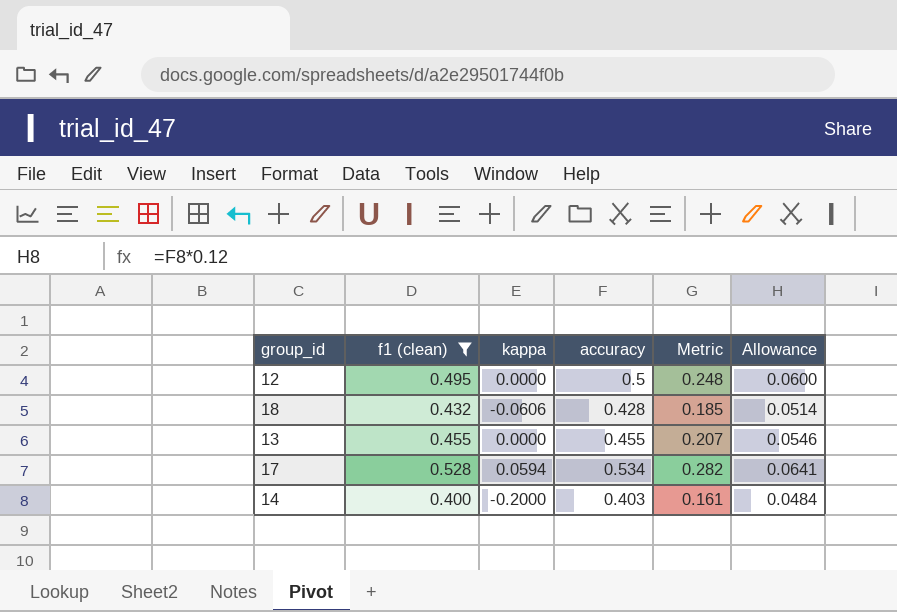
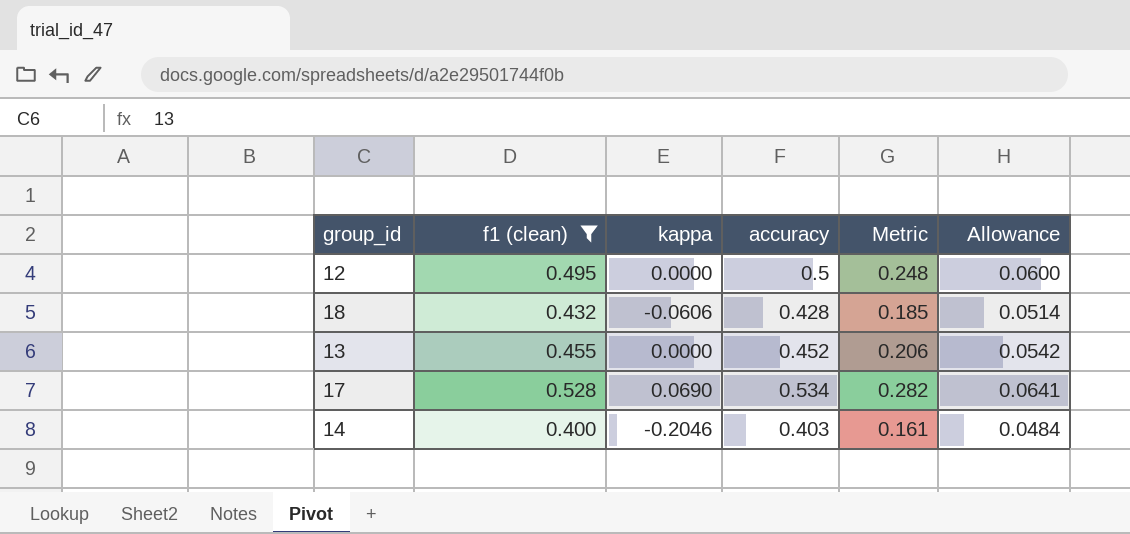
13 | accuracy: 0.455 -> 0.452
13 | Metric: 0.207 -> 0.206
13 | Allowance: 0.0546 -> 0.0542
17 | kappa: 0.0594 -> 0.0690
14 | kappa: -0.2000 -> -0.2046

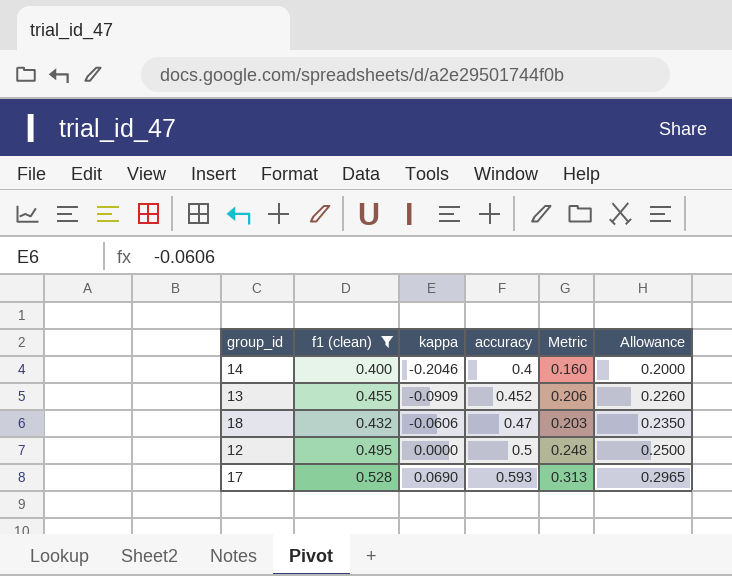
row order: none -> kappa ascending
column Allowance | formula: [accuracy] * 0.12 -> [accuracy] * 0.5
14 | accuracy: 0.403 -> 0.4
14 | Metric: 0.161 -> 0.160
13 | kappa: 0.0000 -> -0.0909
18 | accuracy: 0.428 -> 0.47
18 | Metric: 0.185 -> 0.203
17 | accuracy: 0.534 -> 0.593
17 | Metric: 0.282 -> 0.313

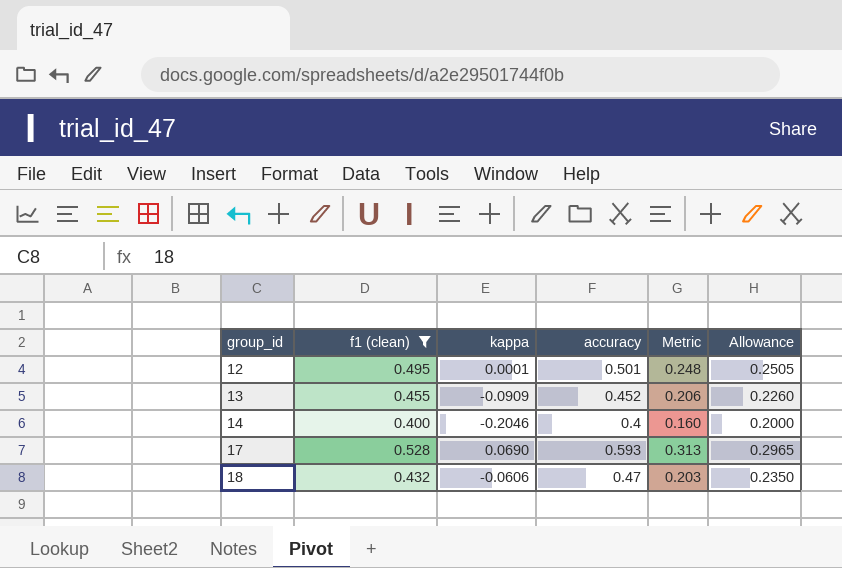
row order: kappa ascending -> group_id ascending
12 | kappa: 0.0000 -> 0.0001
12 | accuracy: 0.5 -> 0.501
12 | Allowance: 0.2500 -> 0.2505

